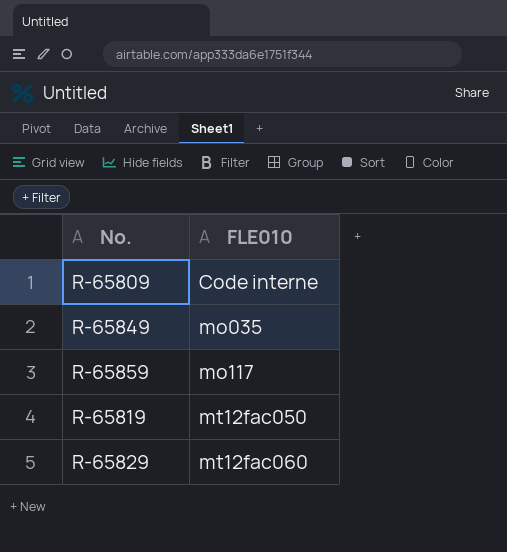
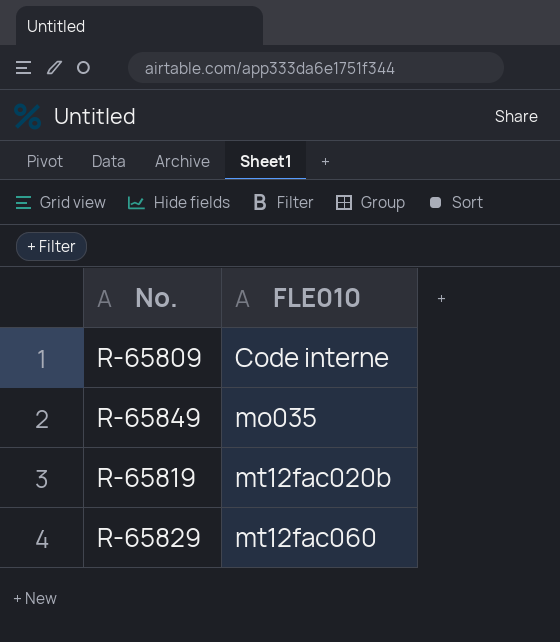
row R-65859: mo117 -> none
R-65819 | FLE010: mt12fac050 -> mt12fac020b

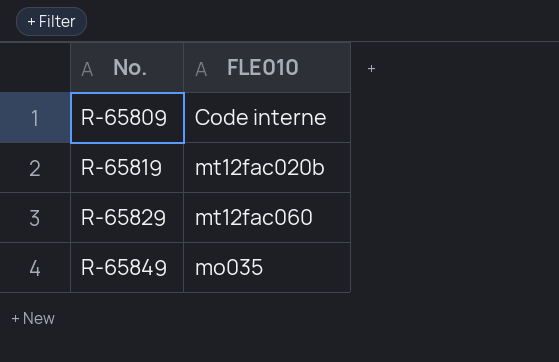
row order: FLE010 ascending -> No. ascending

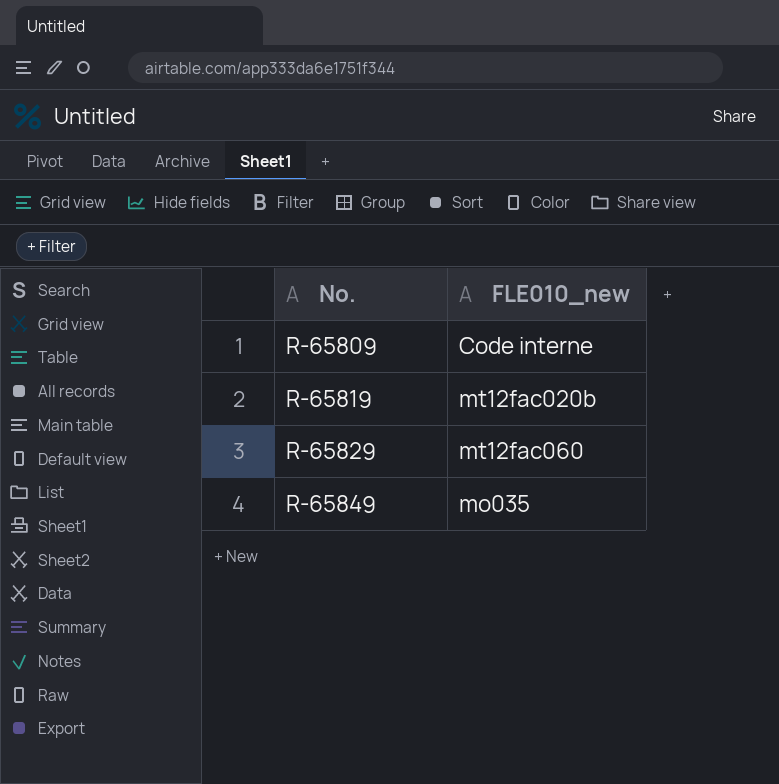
column name: FLE010 -> FLE010_new

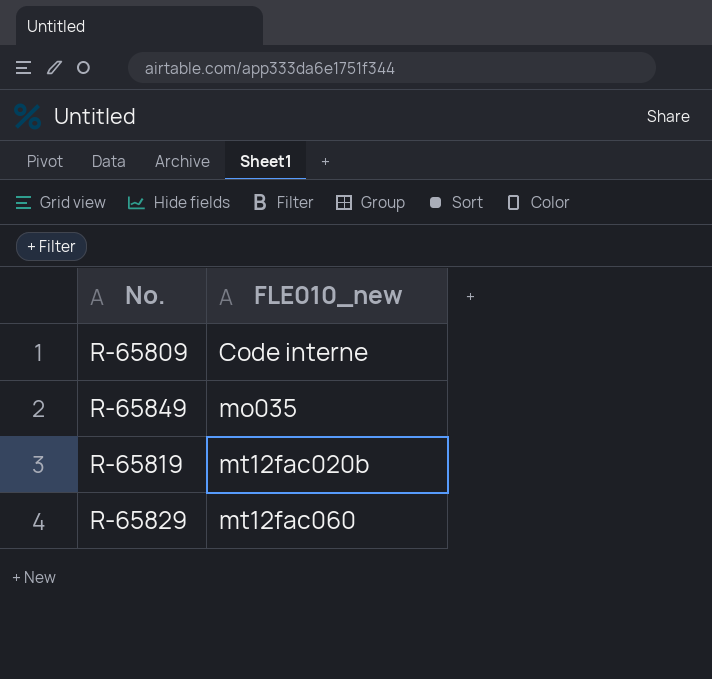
row order: No. ascending -> FLE010_new ascending

